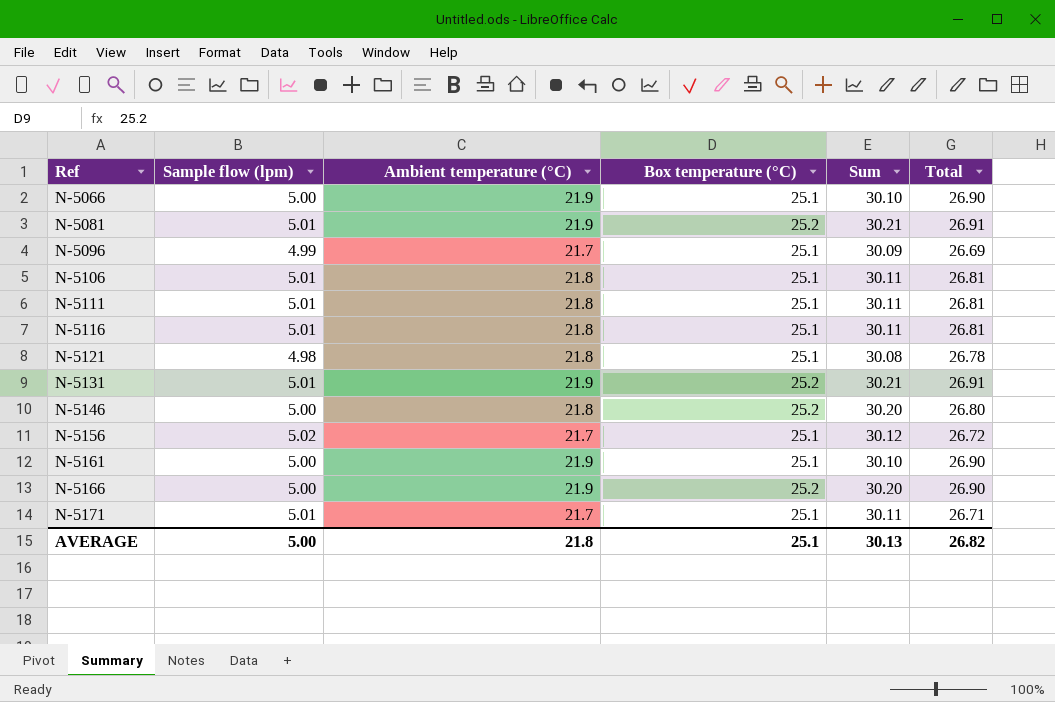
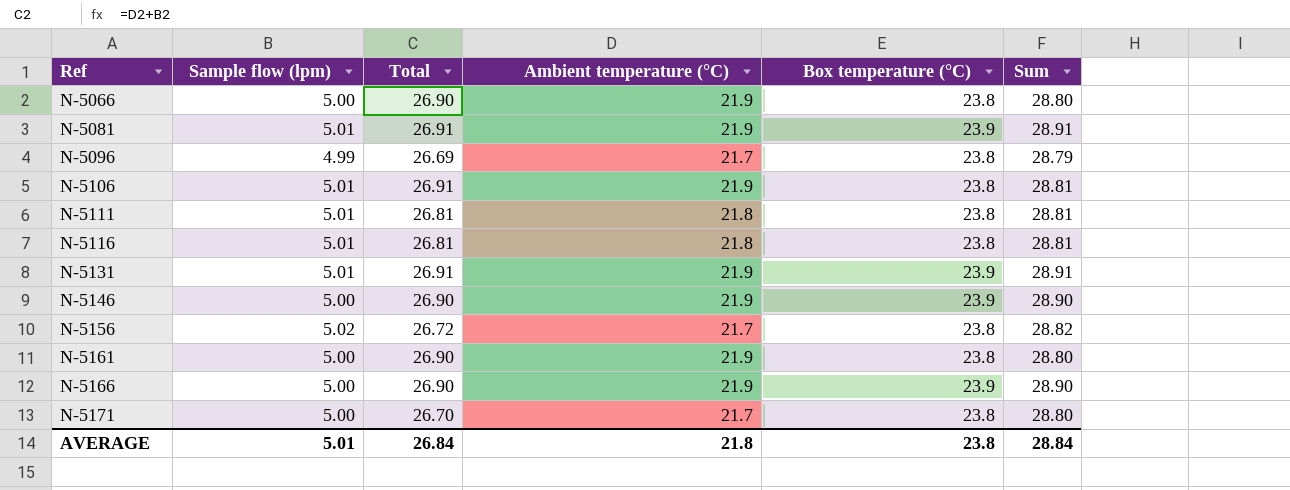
column Total | position: 6 -> 3
row N-5121: 4.98 | 21.8 | 25.1 | 30.08 | 26.78 -> none
N-5066 | Box temperature (°C): 25.1 -> 23.8
N-5066 | Sum: 30.10 -> 28.80
N-5081 | Box temperature (°C): 25.2 -> 23.9
N-5081 | Sum: 30.21 -> 28.91
N-5096 | Box temperature (°C): 25.1 -> 23.8
N-5096 | Sum: 30.09 -> 28.79
N-5106 | Total: 26.81 -> 26.91
N-5106 | Ambient temperature (°C): 21.8 -> 21.9
N-5106 | Box temperature (°C): 25.1 -> 23.8
N-5106 | Sum: 30.11 -> 28.81
N-5111 | Box temperature (°C): 25.1 -> 23.8
N-5111 | Sum: 30.11 -> 28.81
N-5116 | Box temperature (°C): 25.1 -> 23.8
N-5116 | Sum: 30.11 -> 28.81
N-5131 | Box temperature (°C): 25.2 -> 23.9
N-5131 | Sum: 30.21 -> 28.91
N-5146 | Total: 26.80 -> 26.90
N-5146 | Ambient temperature (°C): 21.8 -> 21.9
N-5146 | Box temperature (°C): 25.2 -> 23.9
N-5146 | Sum: 30.20 -> 28.90
N-5156 | Box temperature (°C): 25.1 -> 23.8
N-5156 | Sum: 30.12 -> 28.82
N-5161 | Box temperature (°C): 25.1 -> 23.8
N-5161 | Sum: 30.10 -> 28.80
N-5166 | Box temperature (°C): 25.2 -> 23.9
N-5166 | Sum: 30.20 -> 28.90
N-5171 | Sample flow (lpm): 5.01 -> 5.00
N-5171 | Total: 26.71 -> 26.70
N-5171 | Box temperature (°C): 25.1 -> 23.8
N-5171 | Sum: 30.11 -> 28.80
AVERAGE | Sample flow (lpm): 5.00 -> 5.01
AVERAGE | Total: 26.82 -> 26.84
AVERAGE | Box temperature (°C): 25.1 -> 23.8
AVERAGE | Sum: 30.13 -> 28.84

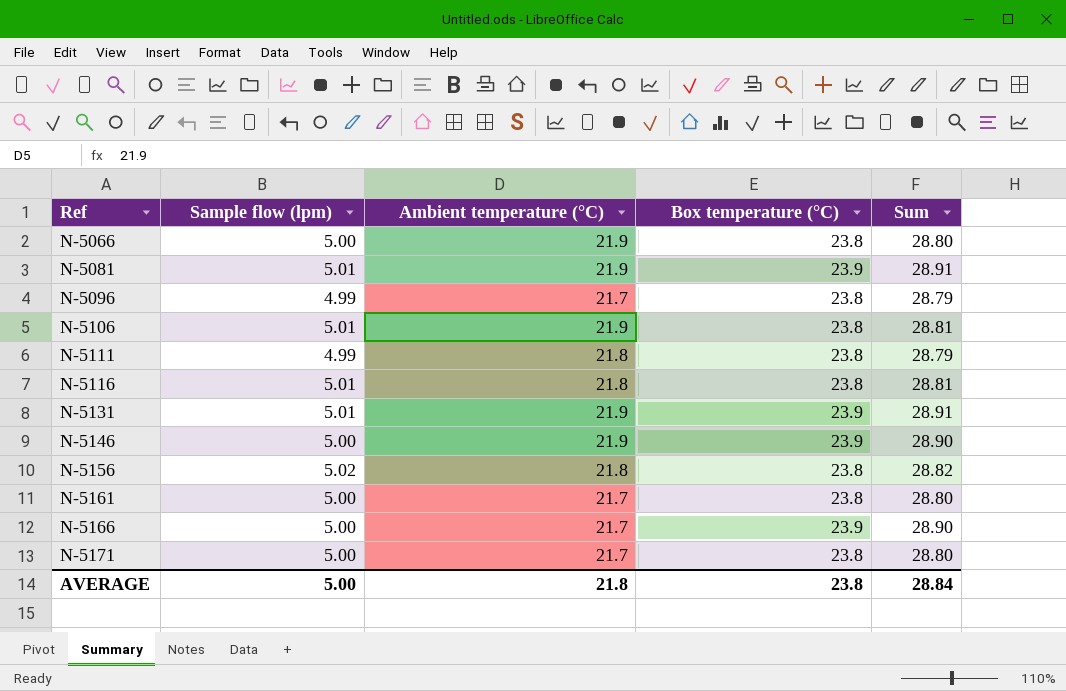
column Total | formula: [Sample flow (lpm)] + [Ambient temperature (°C)] -> none
N-5111 | Sample flow (lpm): 5.01 -> 4.99
N-5111 | Sum: 28.81 -> 28.79
N-5156 | Ambient temperature (°C): 21.7 -> 21.8
N-5161 | Ambient temperature (°C): 21.9 -> 21.7
N-5166 | Ambient temperature (°C): 21.9 -> 21.7
AVERAGE | Sample flow (lpm): 5.01 -> 5.00

